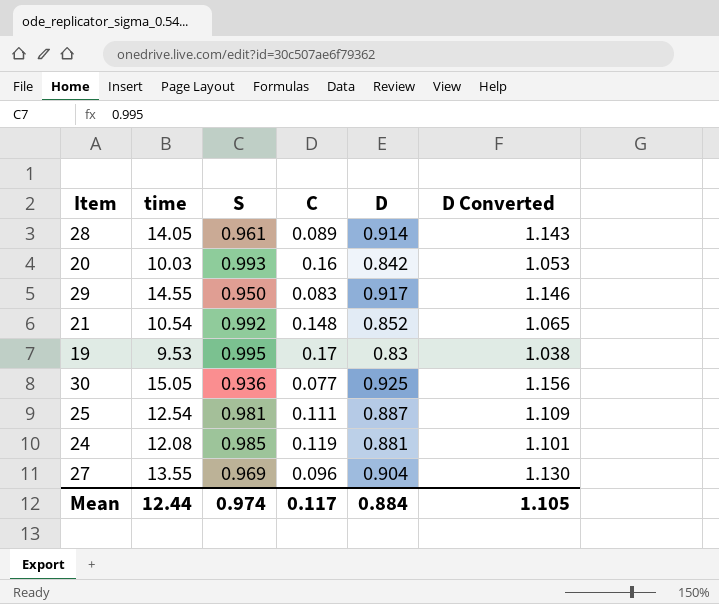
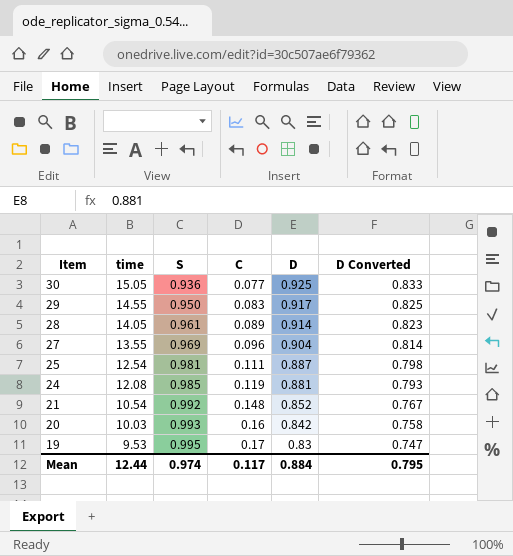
row order: none -> Item descending
column D Converted | formula: [D] * 1.25 -> [D] * 0.9
Mean | D Converted: 1.105 -> 0.795

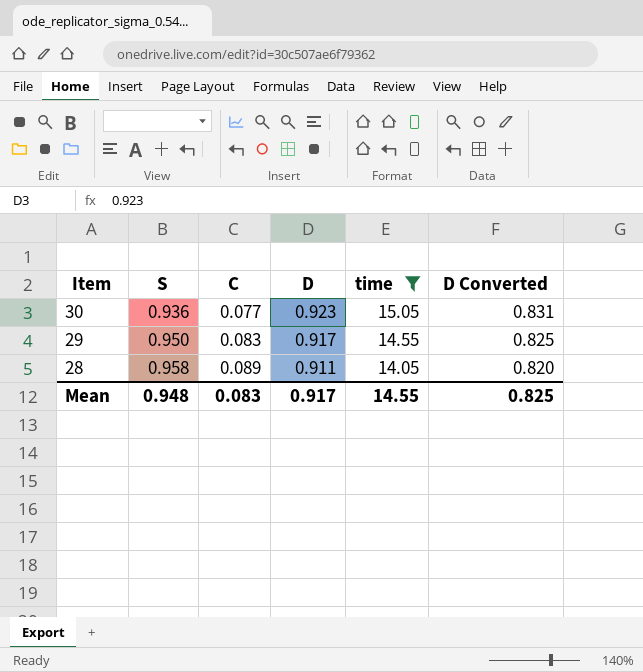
filter: none -> time >= 14.05
column time | position: 2 -> 5
30 | D: 0.925 -> 0.923
30 | D Converted: 0.833 -> 0.831
28 | S: 0.961 -> 0.958
28 | D: 0.914 -> 0.911
28 | D Converted: 0.823 -> 0.820
Mean | S: 0.974 -> 0.948
Mean | C: 0.117 -> 0.083
Mean | D: 0.884 -> 0.917
Mean | time: 12.44 -> 14.55
Mean | D Converted: 0.795 -> 0.825

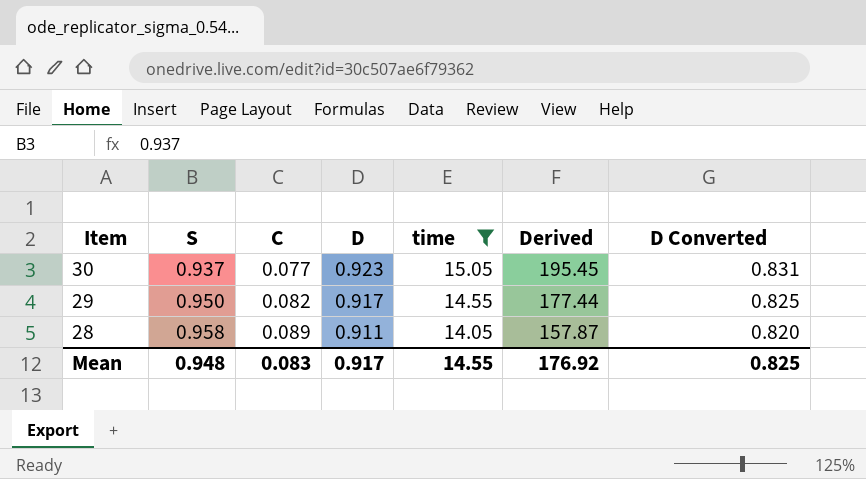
column Derived | formula: none -> [time] / [C]
30 | S: 0.936 -> 0.937
29 | C: 0.083 -> 0.082

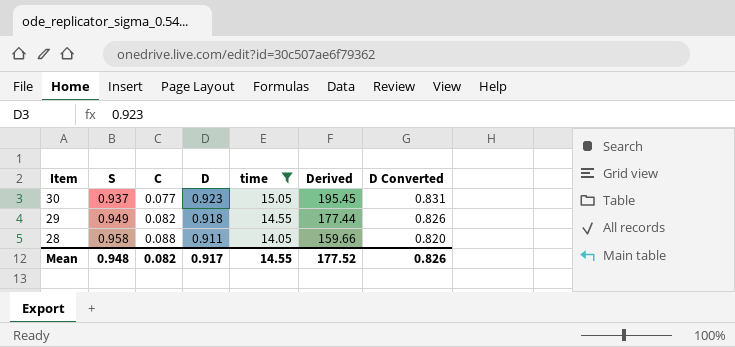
29 | S: 0.950 -> 0.949
29 | D: 0.917 -> 0.918
29 | D Converted: 0.825 -> 0.826
28 | C: 0.089 -> 0.088
28 | Derived: 157.87 -> 159.66
Mean | C: 0.083 -> 0.082
Mean | Derived: 176.92 -> 177.52
Mean | D Converted: 0.825 -> 0.826

